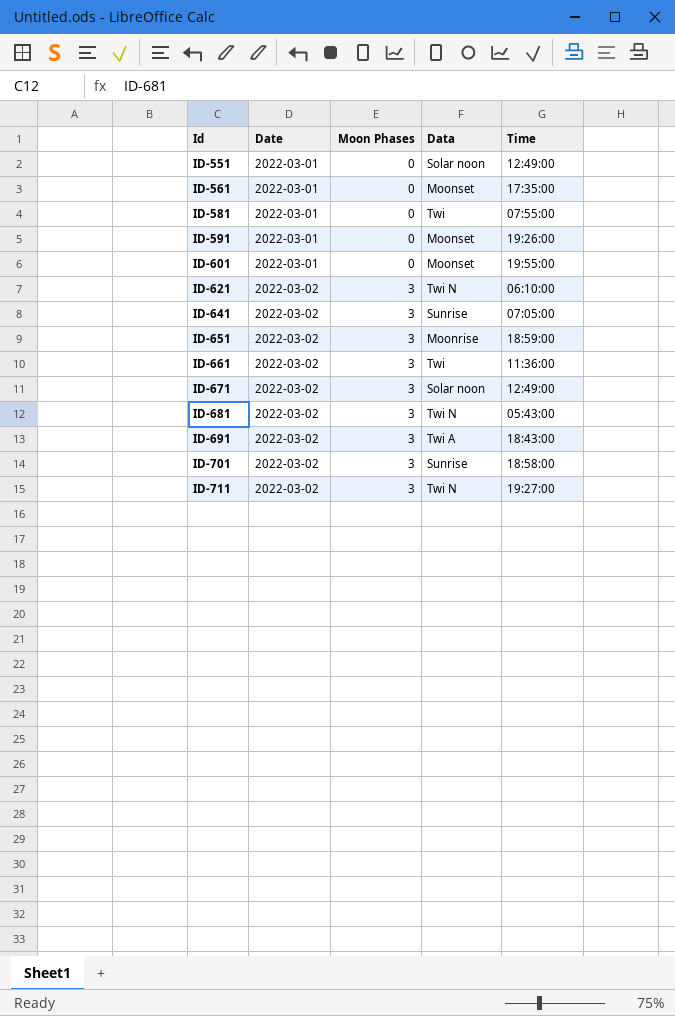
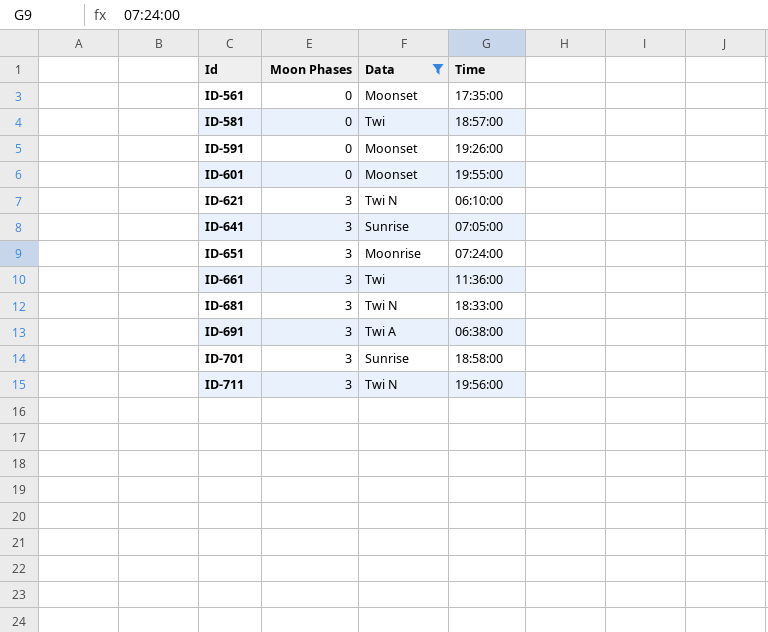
filter: none -> Data != Solar noon
column Date | position: 2 -> none
ID-581 | Time: 07:55:00 -> 18:57:00
ID-651 | Time: 18:59:00 -> 07:24:00
ID-681 | Time: 05:43:00 -> 18:33:00
ID-691 | Time: 18:43:00 -> 06:38:00
ID-711 | Time: 19:27:00 -> 19:56:00

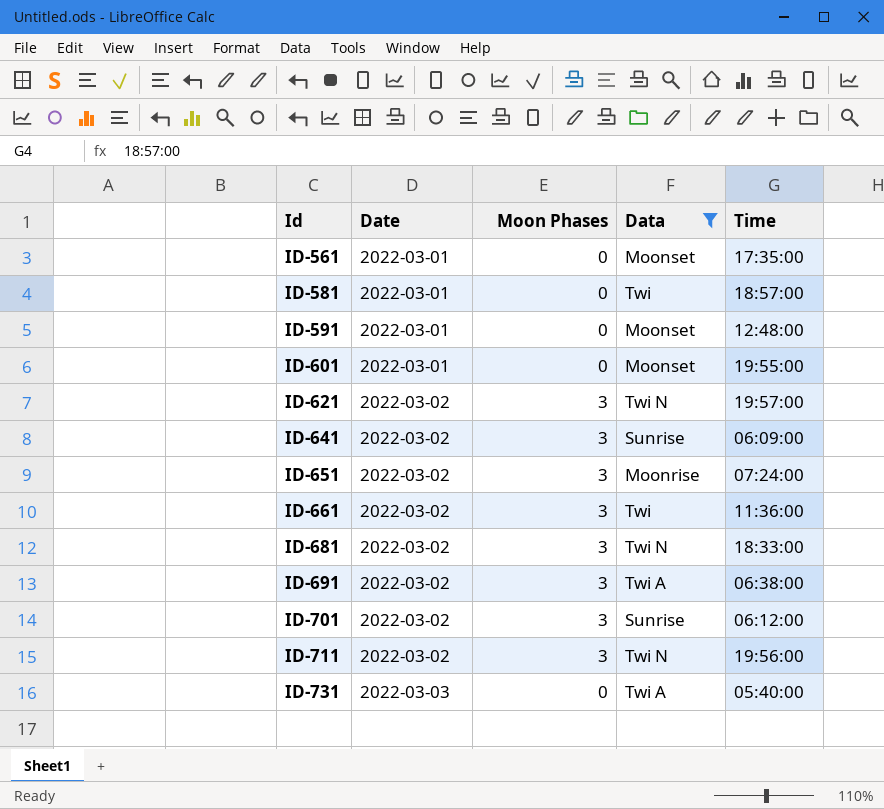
column Date | position: none -> 2
ID-591 | Time: 19:26:00 -> 12:48:00
ID-621 | Time: 06:10:00 -> 19:57:00
ID-641 | Time: 07:05:00 -> 06:09:00
ID-701 | Time: 18:58:00 -> 06:12:00
row ID-731: none -> 2022-03-03 | 0 | Twi A | 05:40:00

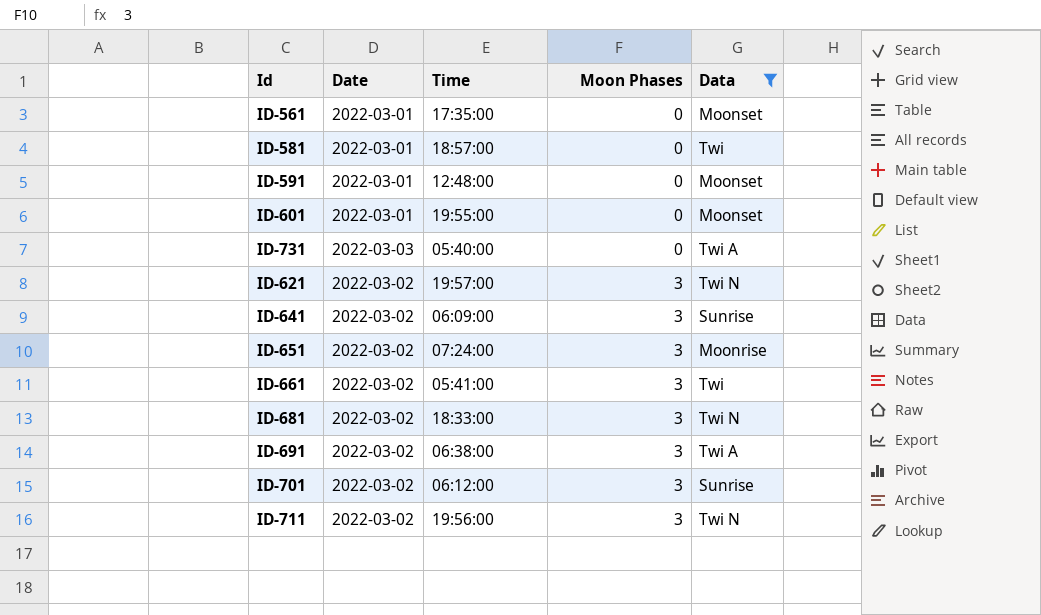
row order: Id ascending -> Moon Phases ascending
column Time | position: 5 -> 3
ID-661 | Time: 11:36:00 -> 05:41:00

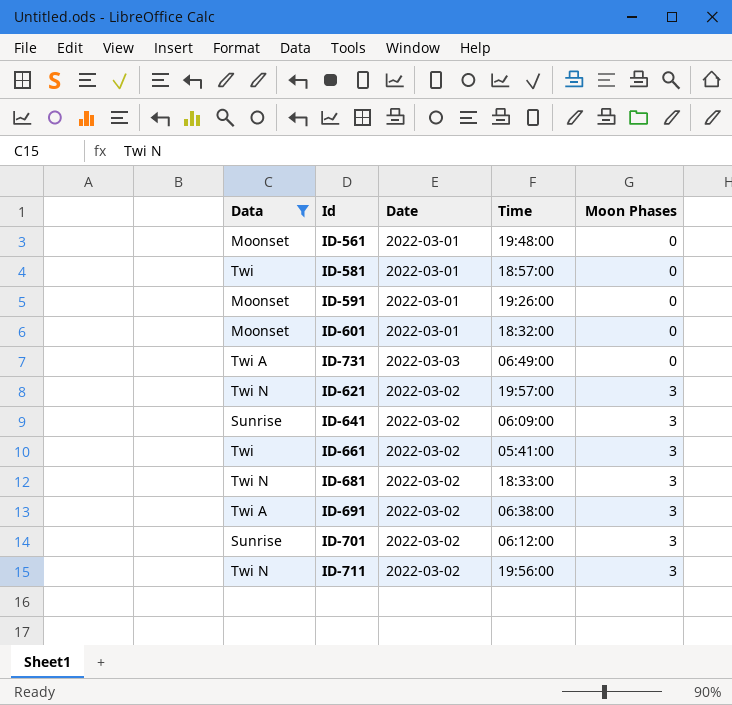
column Data | position: 5 -> 1
row ID-651: 2022-03-02 | 07:24:00 | 3 | Moonrise -> none
ID-561 | Time: 17:35:00 -> 19:48:00
ID-591 | Time: 12:48:00 -> 19:26:00
ID-601 | Time: 19:55:00 -> 18:32:00
ID-731 | Time: 05:40:00 -> 06:49:00

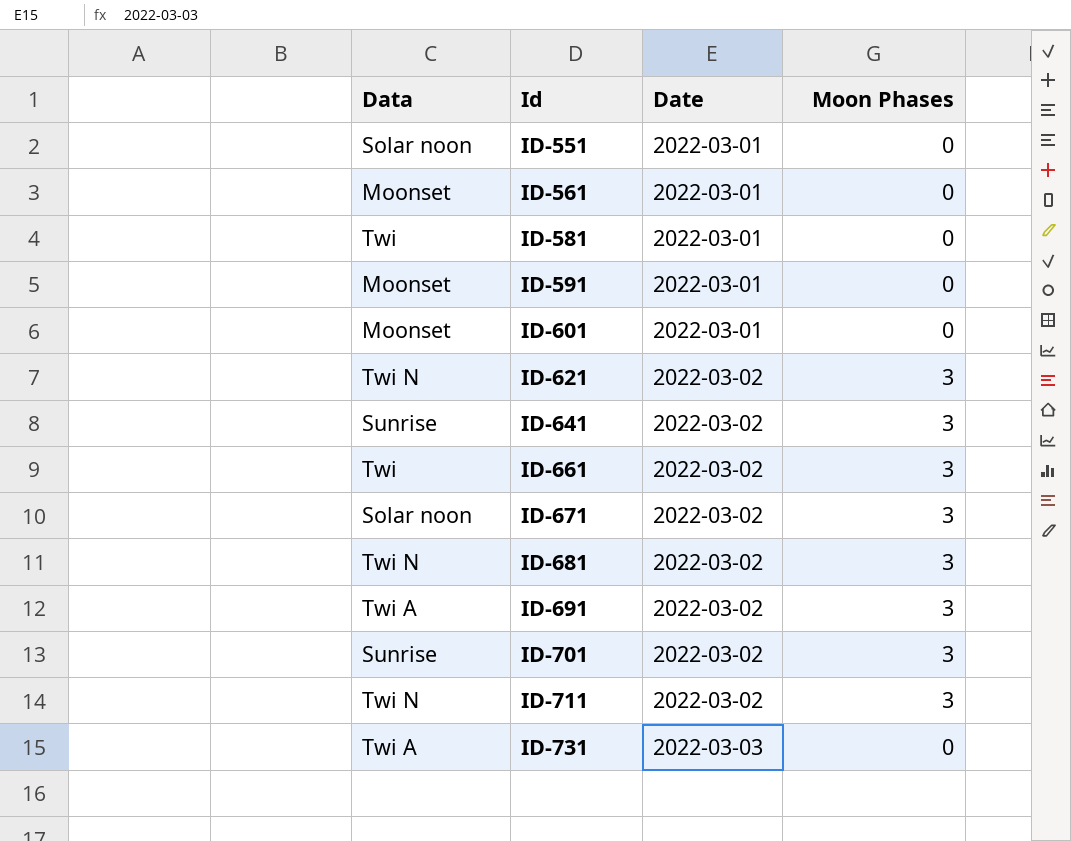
filter: Data != Solar noon -> none
row order: Moon Phases ascending -> Id ascending
column Time | position: 4 -> none

